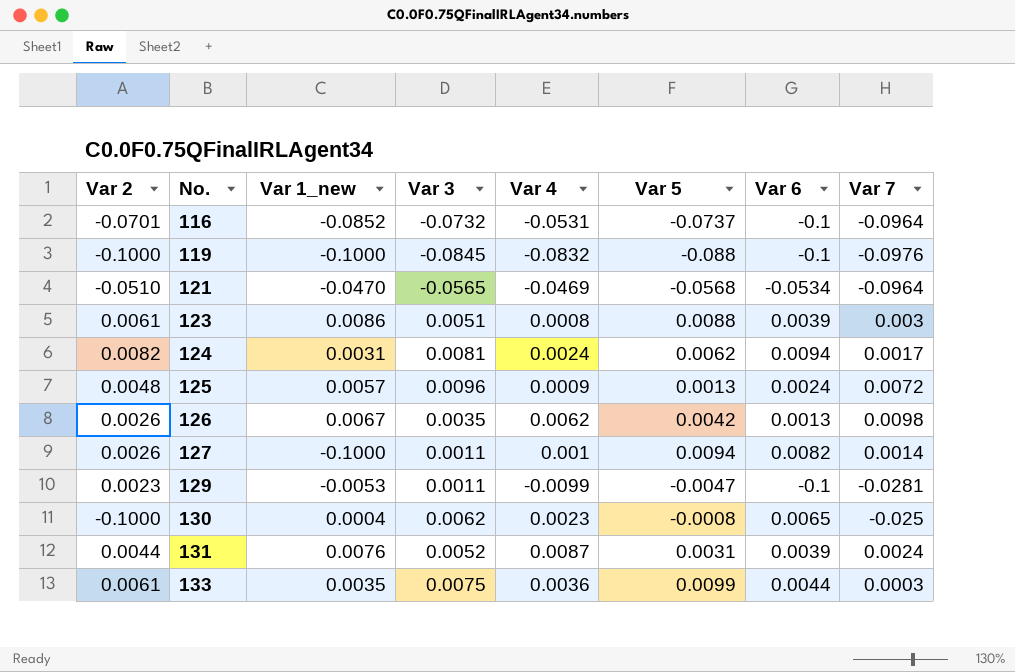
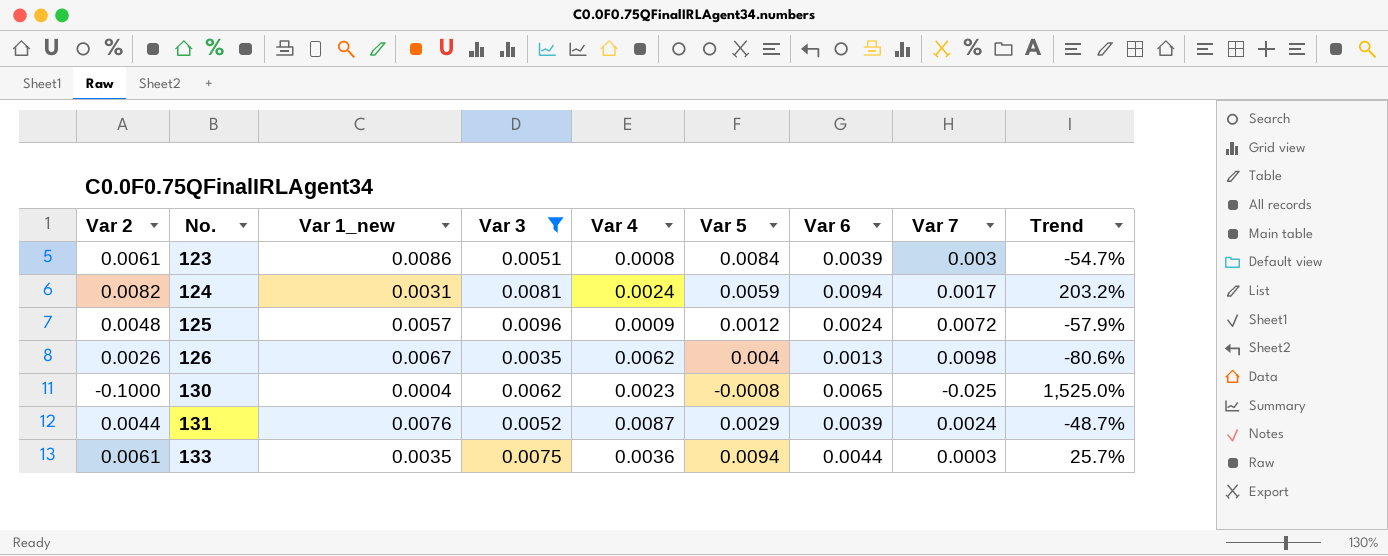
filter: none -> Var 3 >= 0.0035
column Trend | formula: none -> ([Var 6] - [Var 1_new]) / [Var 1_new]
123 | Var 5: 0.0088 -> 0.0084
124 | Var 5: 0.0062 -> 0.0059
125 | Var 5: 0.0013 -> 0.0012
126 | Var 5: 0.0042 -> 0.004
131 | Var 5: 0.0031 -> 0.0029
133 | Var 5: 0.0099 -> 0.0094

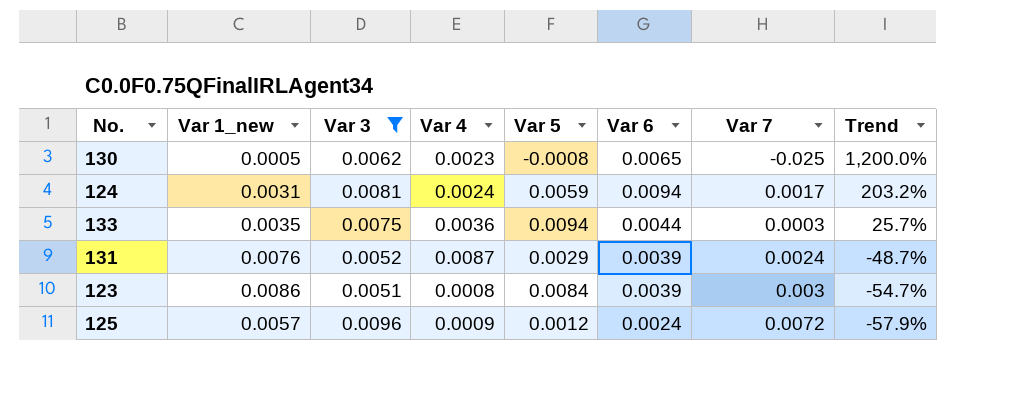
row order: No. ascending -> Trend descending
column Var 2 | position: 1 -> none
row 126: 0.0026 | 0.0067 | 0.0035 | 0.0062 | 0.004 | 0.0013 | 0.0098 | -80.6% -> none
130 | Var 1_new: 0.0004 -> 0.0005
130 | Trend: 1,525.0% -> 1,200.0%

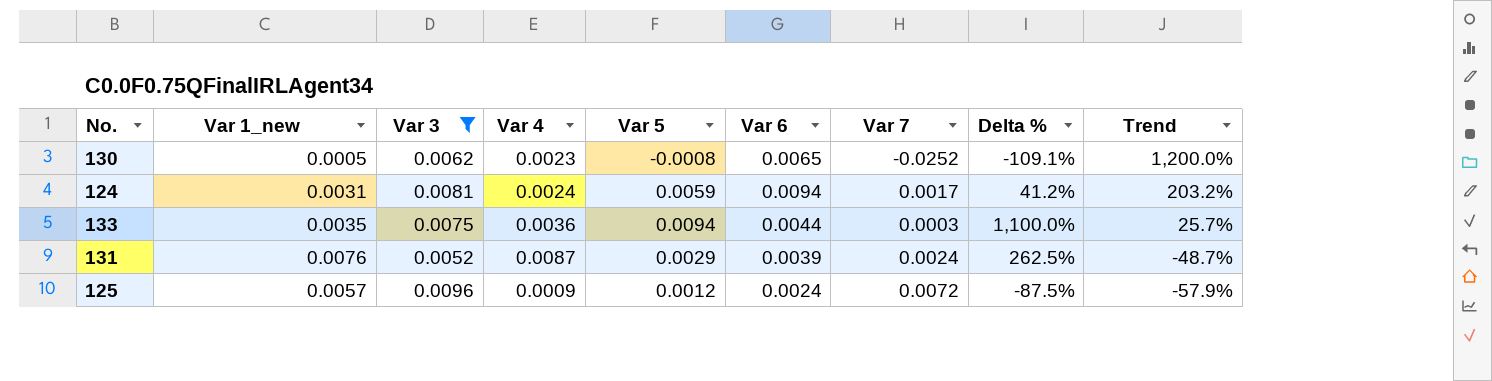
column Delta % | formula: none -> ([Var 4] - [Var 7]) / [Var 7]
row 123: 0.0086 | 0.0051 | 0.0008 | 0.0084 | 0.0039 | 0.003 | -54.7% -> none
130 | Var 7: -0.025 -> -0.0252

